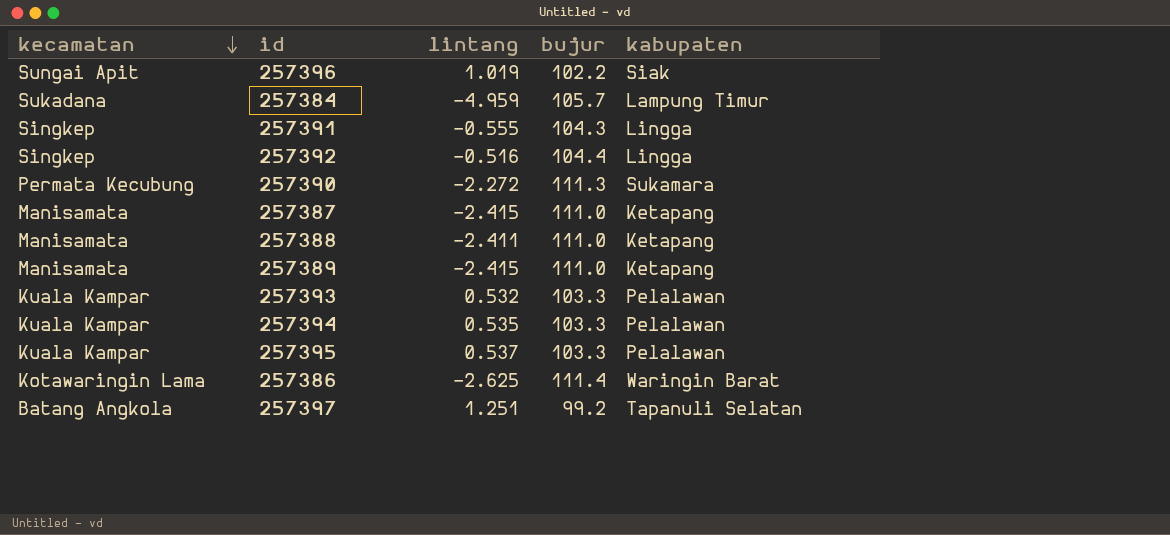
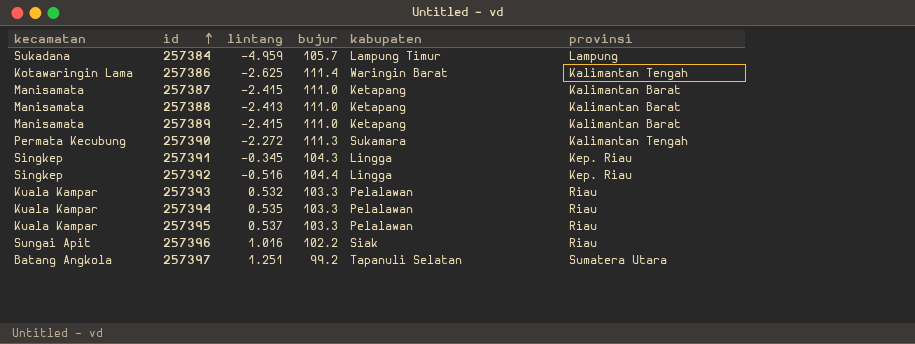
row order: kecamatan descending -> id ascending
column provinsi | position: none -> 6
257388 | lintang: -2.411 -> -2.413
257391 | lintang: -0.555 -> -0.345
257396 | lintang: 1.019 -> 1.016

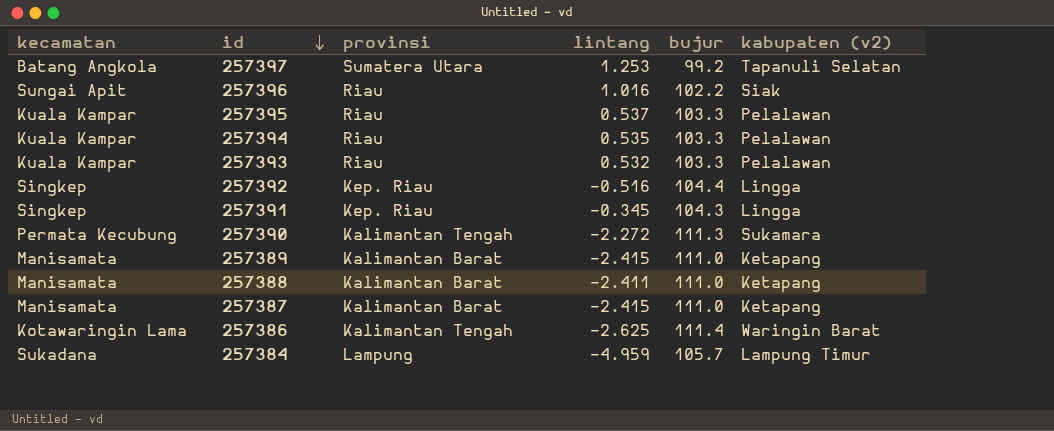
row order: id ascending -> id descending
column provinsi | position: 6 -> 3
column name: kabupaten -> kabupaten (v2)
257397 | lintang: 1.251 -> 1.253
257388 | lintang: -2.413 -> -2.411

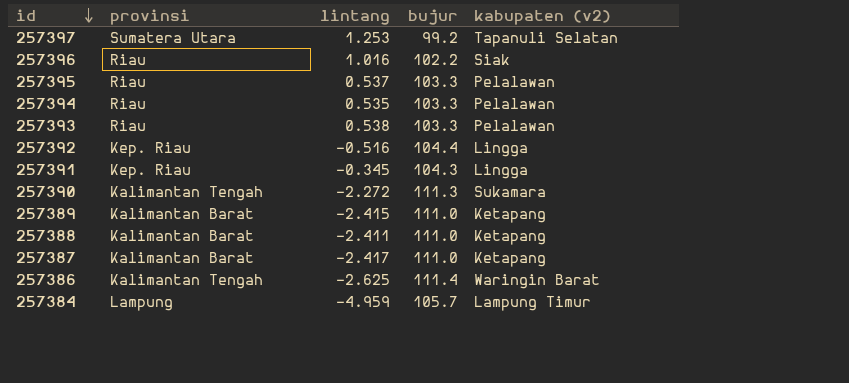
column kecamatan | position: 1 -> none
257393 | lintang: 0.532 -> 0.538
257387 | lintang: -2.415 -> -2.417

